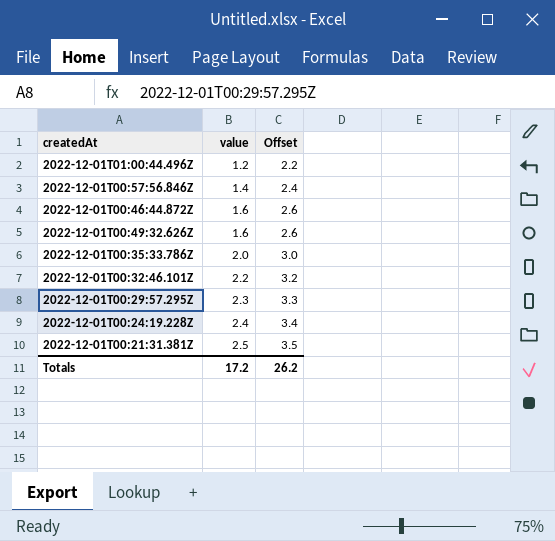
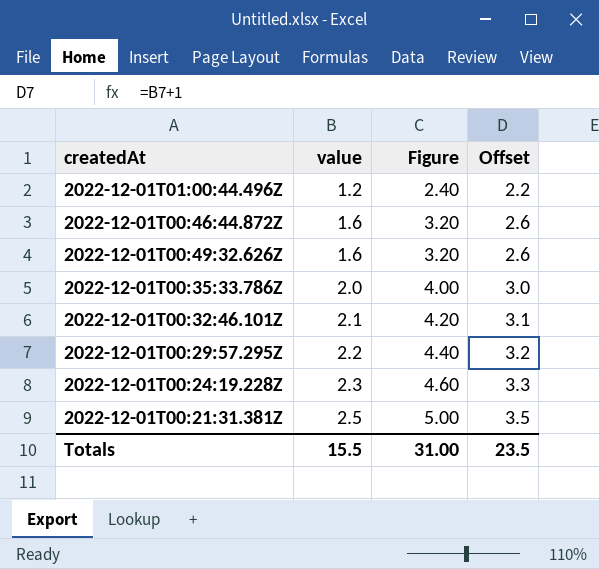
column Figure | formula: none -> [value] * 2
row 2022-12-01T00:57:56.846Z: 1.4 | 2.4 -> none
2022-12-01T00:32:46.101Z | value: 2.2 -> 2.1
2022-12-01T00:32:46.101Z | Offset: 3.2 -> 3.1
2022-12-01T00:29:57.295Z | value: 2.3 -> 2.2
2022-12-01T00:29:57.295Z | Offset: 3.3 -> 3.2
2022-12-01T00:24:19.228Z | value: 2.4 -> 2.3
2022-12-01T00:24:19.228Z | Offset: 3.4 -> 3.3
Totals | value: 17.2 -> 15.5
Totals | Offset: 26.2 -> 23.5

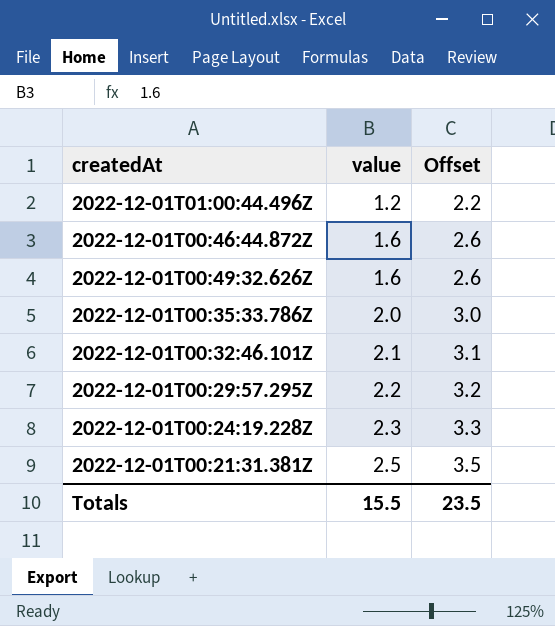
column Figure | formula: [value] * 2 -> none

